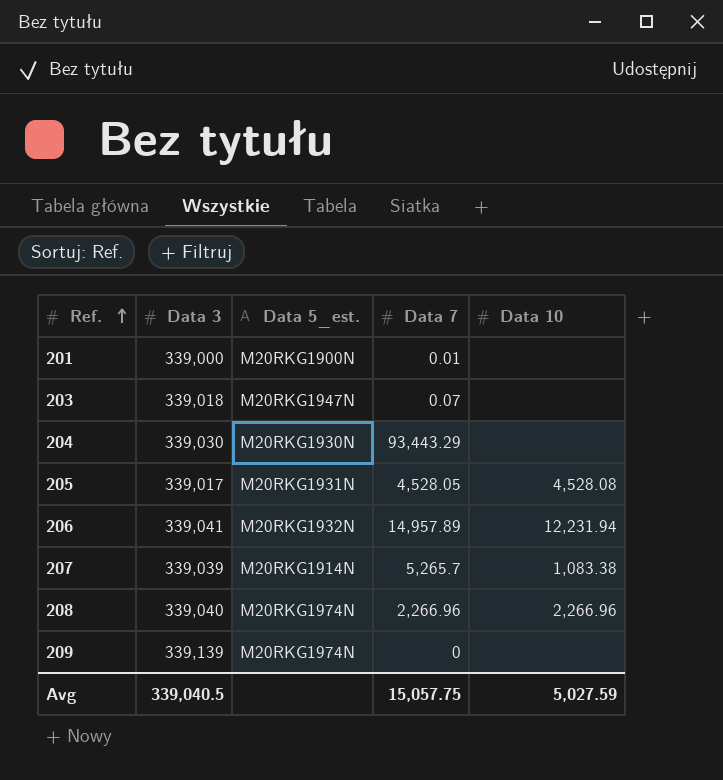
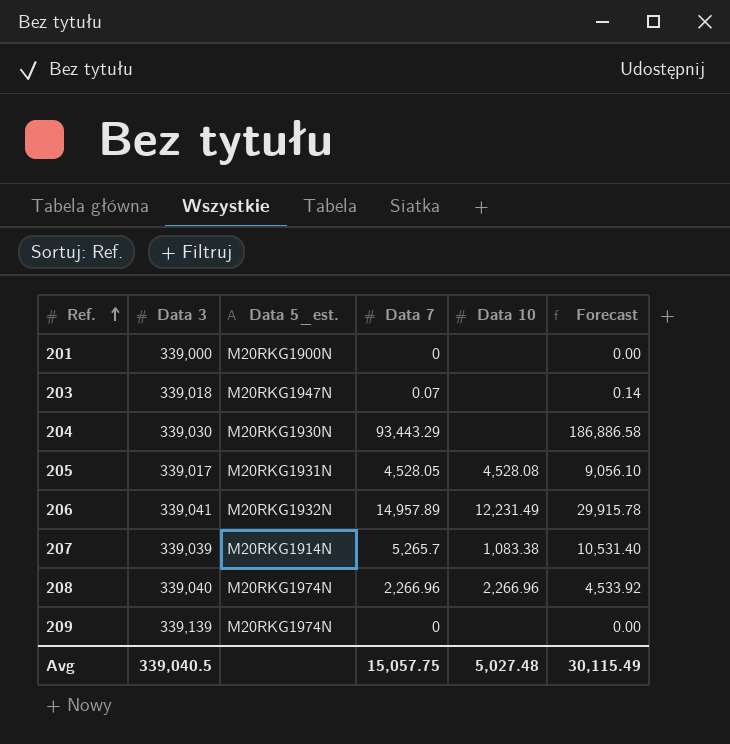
column Forecast | formula: none -> [Data 7] * 2
201 | Data 7: 0.01 -> 0
206 | Data 10: 12,231.94 -> 12,231.49
Avg | Data 10: 5,027.59 -> 5,027.48

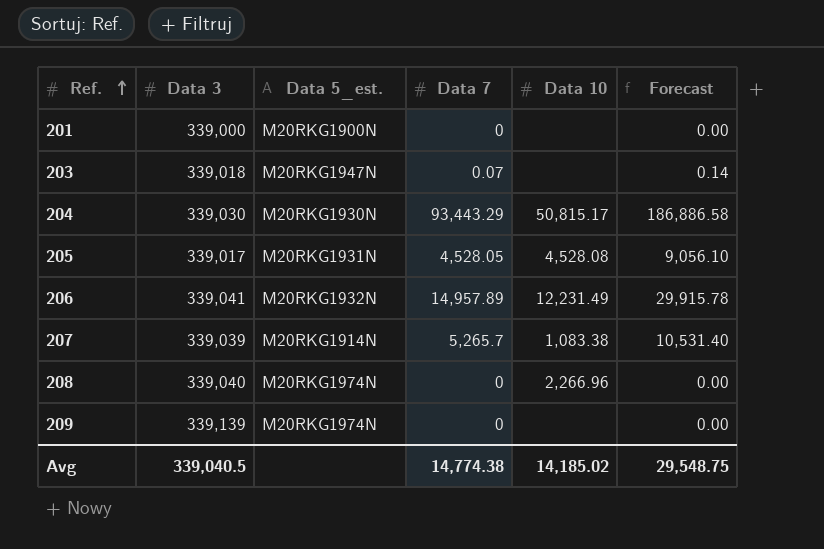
204 | Data 10: none -> 50,815.17
208 | Data 7: 2,266.96 -> 0
208 | Forecast: 4,533.92 -> 0.00
Avg | Data 7: 15,057.75 -> 14,774.38
Avg | Data 10: 5,027.48 -> 14,185.02
Avg | Forecast: 30,115.49 -> 29,548.75

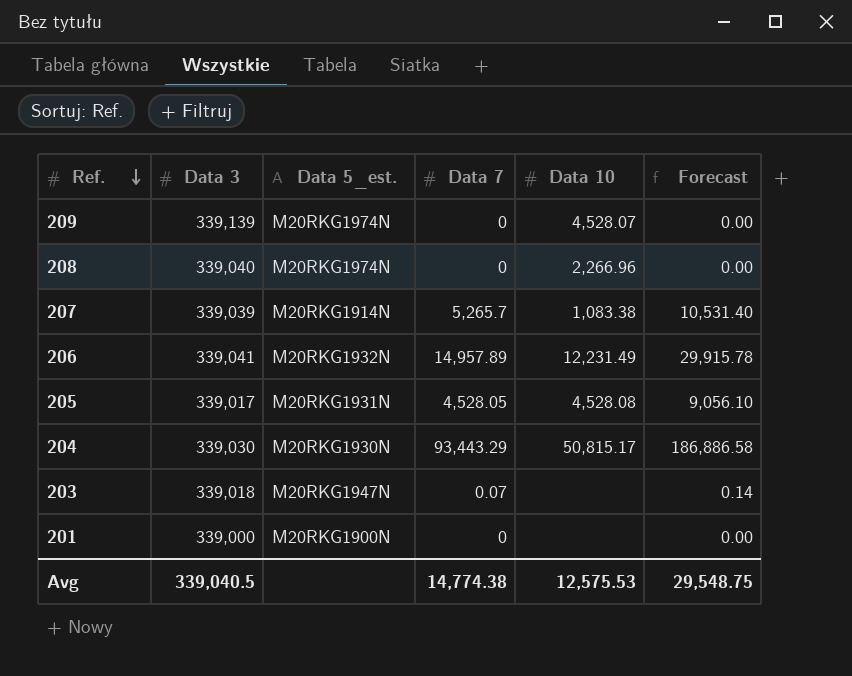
row order: Ref. ascending -> Ref. descending
209 | Data 10: none -> 4,528.07
Avg | Data 10: 14,185.02 -> 12,575.53

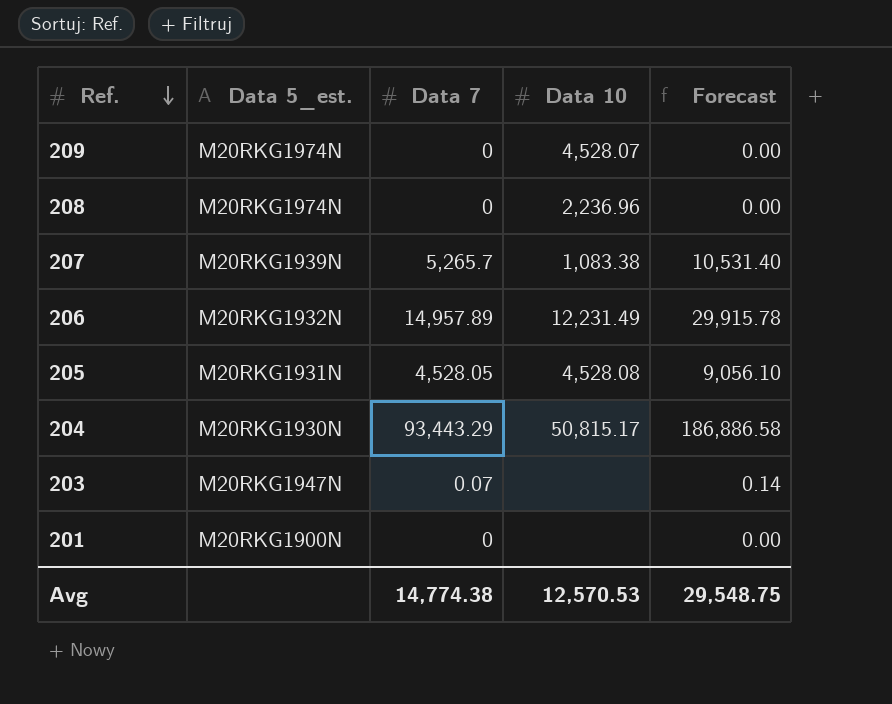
column Data 3 | position: 2 -> none
208 | Data 10: 2,266.96 -> 2,236.96
207 | Data 5_est.: M20RKG1914N -> M20RKG1939N
Avg | Data 10: 12,575.53 -> 12,570.53

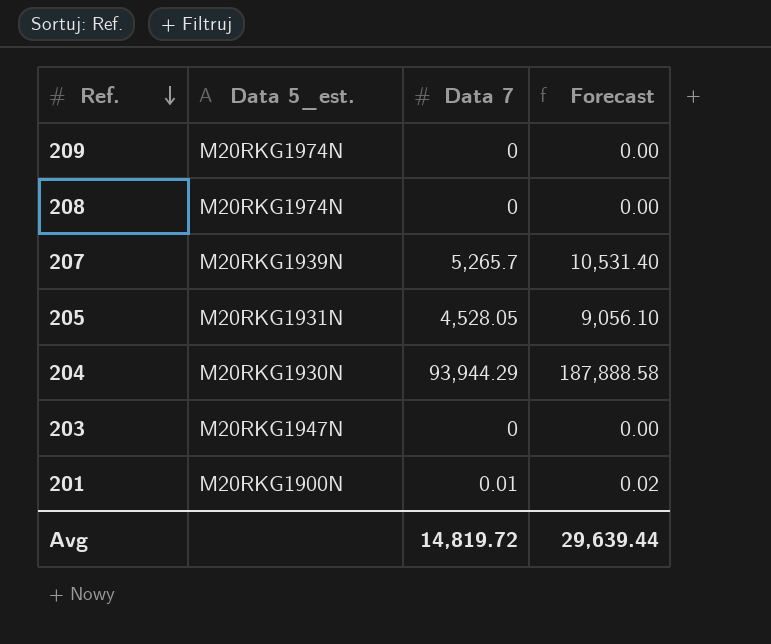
column Data 10 | position: 4 -> none
row 206: M20RKG1932N | 14,957.89 | 12,231.49 | 29,915.78 -> none
204 | Data 7: 93,443.29 -> 93,944.29
204 | Forecast: 186,886.58 -> 187,888.58
203 | Data 7: 0.07 -> 0
203 | Forecast: 0.14 -> 0.00
201 | Data 7: 0 -> 0.01
201 | Forecast: 0.00 -> 0.02
Avg | Data 7: 14,774.38 -> 14,819.72
Avg | Forecast: 29,548.75 -> 29,639.44

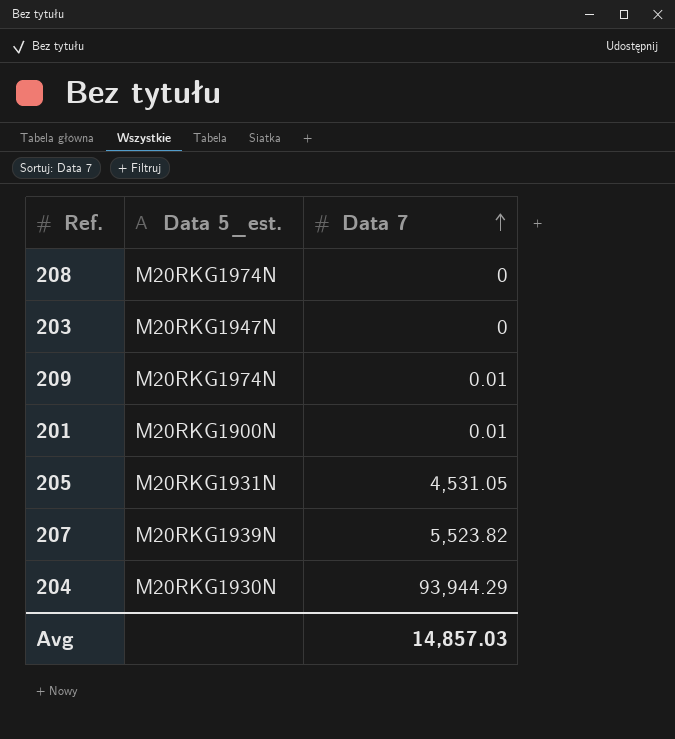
row order: Ref. descending -> Data 7 ascending
column Forecast | formula: [Data 7] * 2 -> none
209 | Data 7: 0 -> 0.01
205 | Data 7: 4,528.05 -> 4,531.05
207 | Data 7: 5,265.7 -> 5,523.82
Avg | Data 7: 14,819.72 -> 14,857.03

